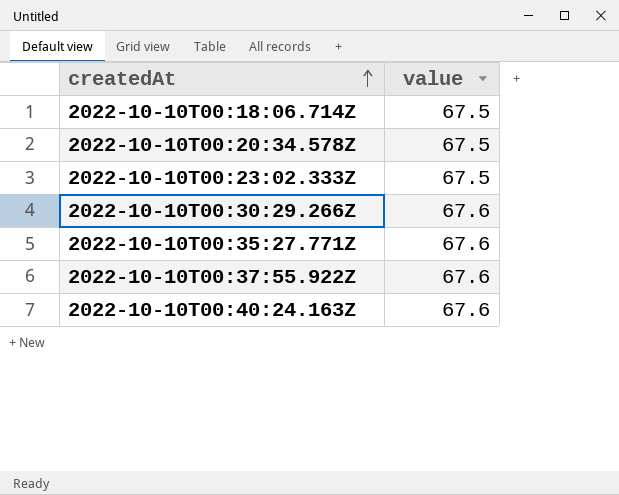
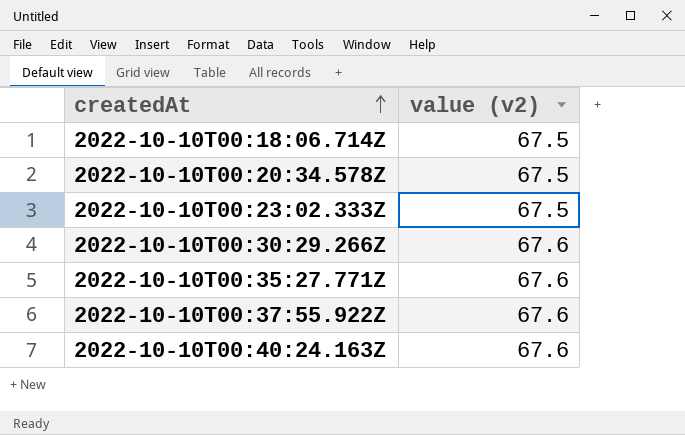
column name: value -> value (v2)

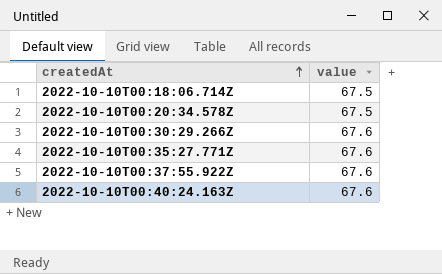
column name: value (v2) -> value
row 2022-10-10T00:23:02.333Z: 67.5 -> none

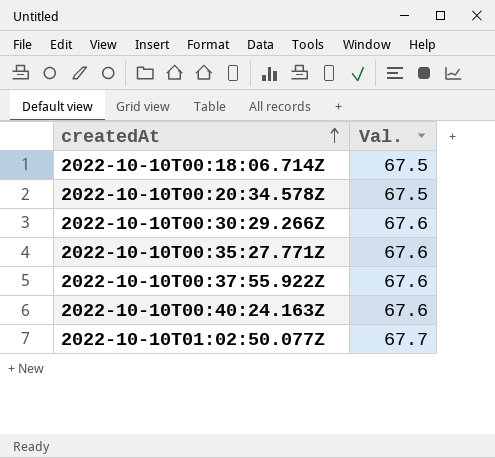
column name: value -> Val.
row 2022-10-10T01:02:50.077Z: none -> 67.7

